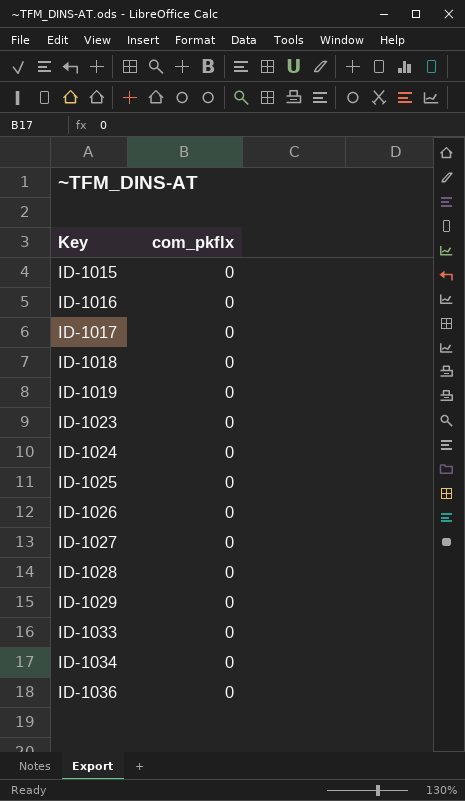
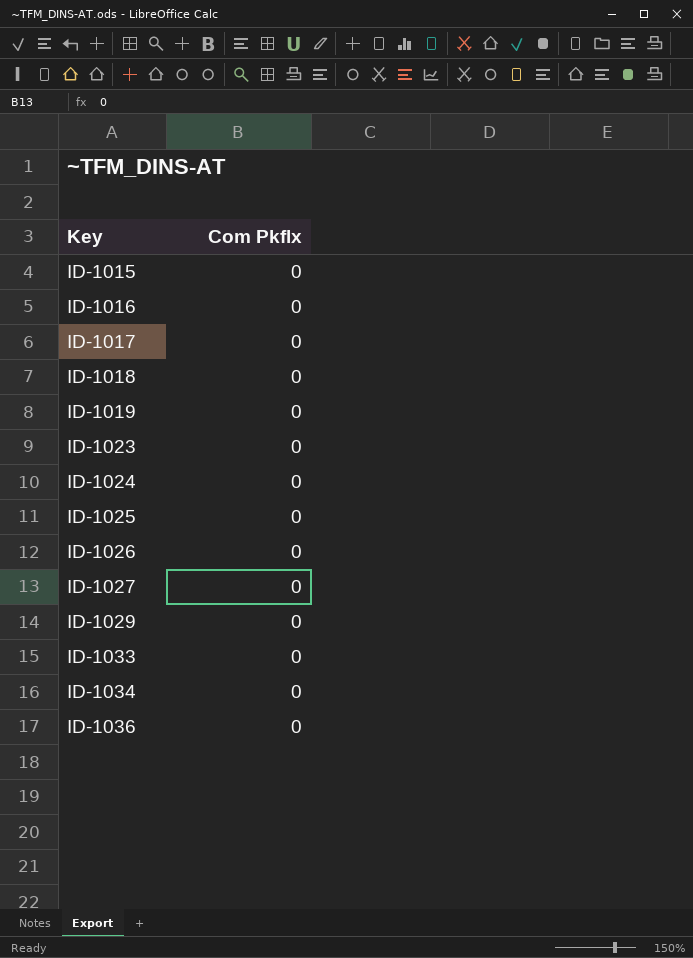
column name: com_pkflx -> Com Pkflx
row ID-1028: 0 -> none

